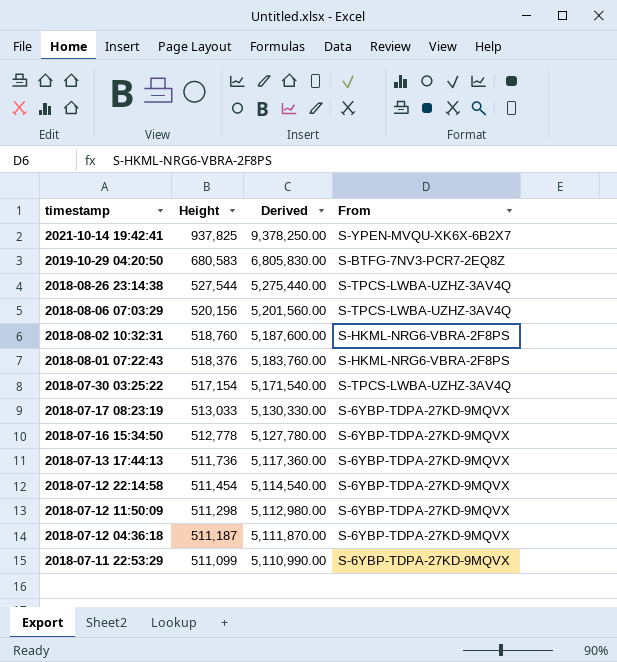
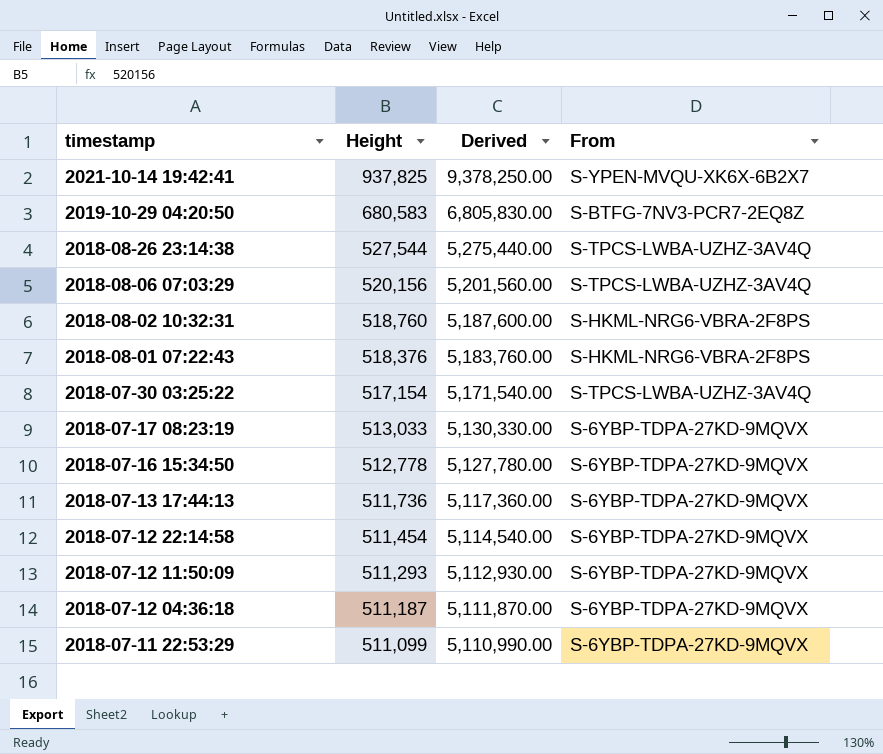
2018-07-12 11:50:09 | Height: 511,298 -> 511,293
2018-07-12 11:50:09 | Derived: 5,112,980.00 -> 5,112,930.00

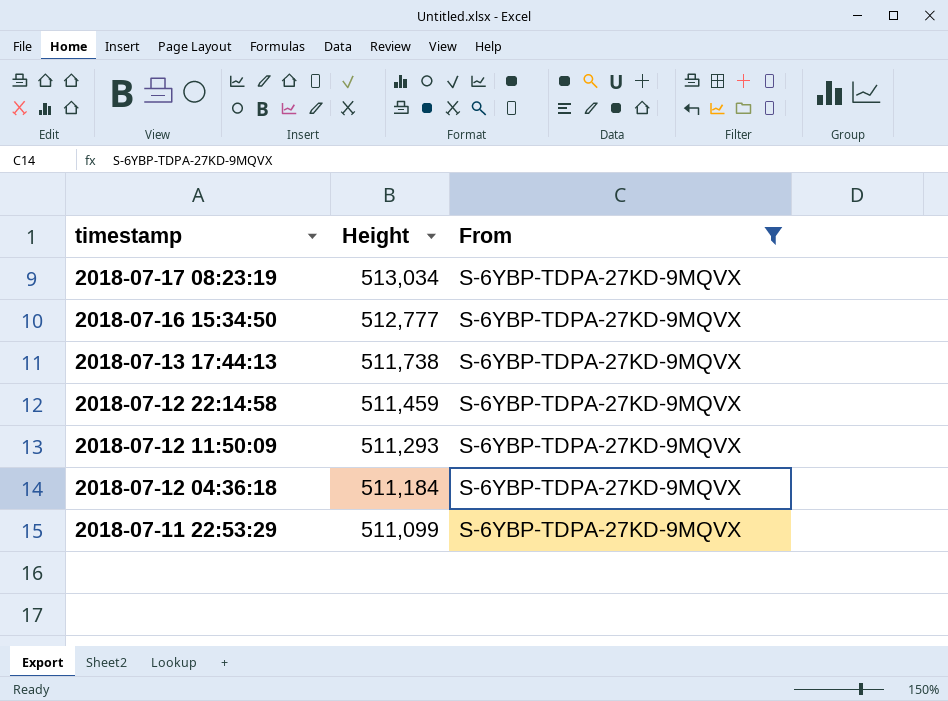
filter: none -> From = S-6YBP-TDPA-27KD-9MQVX
column Derived | formula: [Height] * 10 -> none
2018-07-17 08:23:19 | Height: 513,033 -> 513,034
2018-07-16 15:34:50 | Height: 512,778 -> 512,777
2018-07-13 17:44:13 | Height: 511,736 -> 511,738
2018-07-12 22:14:58 | Height: 511,454 -> 511,459
2018-07-12 04:36:18 | Height: 511,187 -> 511,184

